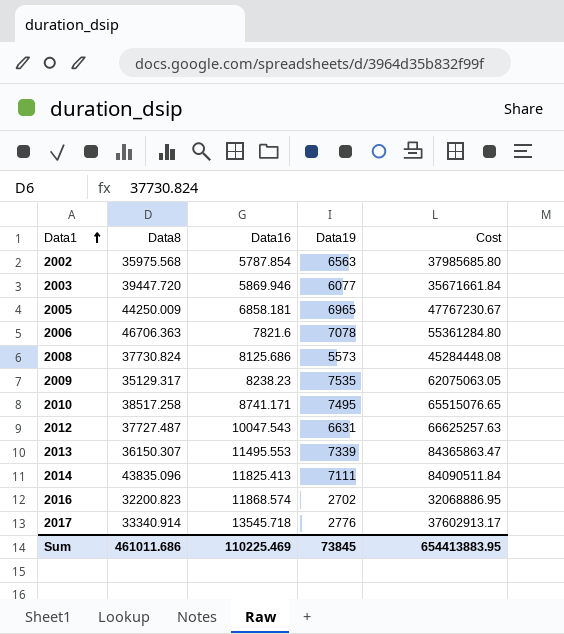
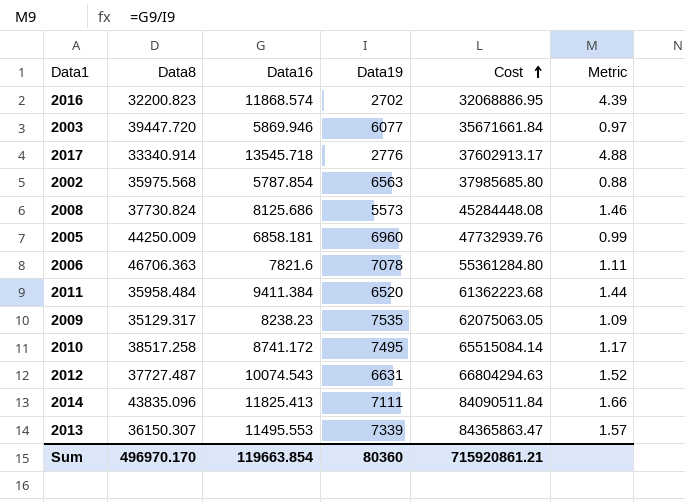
row order: Data1 ascending -> Cost ascending
column Metric | formula: none -> [Data16] / [Data19]
2005 | Data19: 6965 -> 6960
2005 | Cost: 47767230.67 -> 47732939.76
row 2011: none -> 35958.484 | 9411.384 | 6520 | 61362223.68 | 1.44
2010 | Data16: 8741.171 -> 8741.172
2010 | Cost: 65515076.65 -> 65515084.14
2012 | Data16: 10047.543 -> 10074.543
2012 | Cost: 66625257.63 -> 66804294.63
Sum | Data8: 461011.686 -> 496970.170
Sum | Data16: 110225.469 -> 119663.854
Sum | Data19: 73845 -> 80360
Sum | Cost: 654413883.95 -> 715920861.21

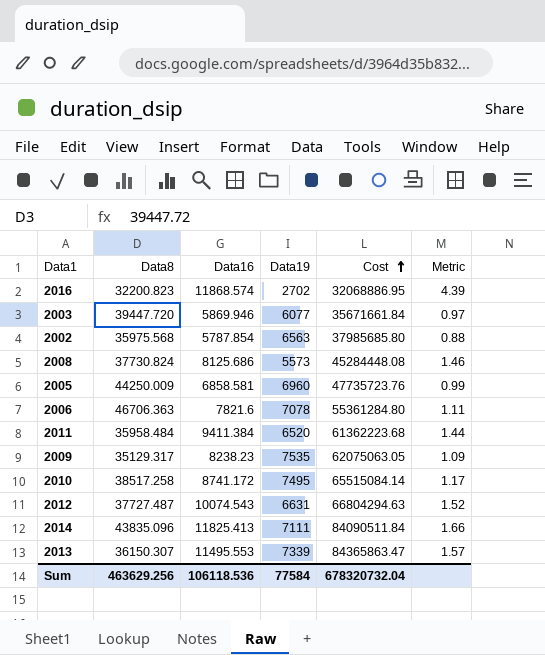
row 2017: 33340.914 | 13545.718 | 2776 | 37602913.17 | 4.88 -> none
2005 | Data16: 6858.181 -> 6858.581
2005 | Cost: 47732939.76 -> 47735723.76
Sum | Data8: 496970.170 -> 463629.256
Sum | Data16: 119663.854 -> 106118.536
Sum | Data19: 80360 -> 77584
Sum | Cost: 715920861.21 -> 678320732.04

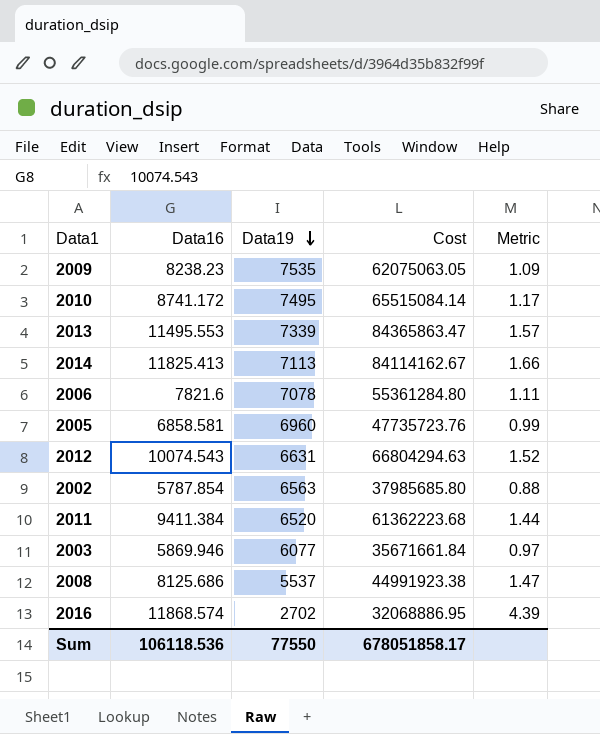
row order: Cost ascending -> Data19 descending
column Data8 | position: 2 -> none
2014 | Data19: 7111 -> 7113
2014 | Cost: 84090511.84 -> 84114162.67
2008 | Data19: 5573 -> 5537
2008 | Cost: 45284448.08 -> 44991923.38
2008 | Metric: 1.46 -> 1.47
Sum | Data19: 77584 -> 77550
Sum | Cost: 678320732.04 -> 678051858.17

